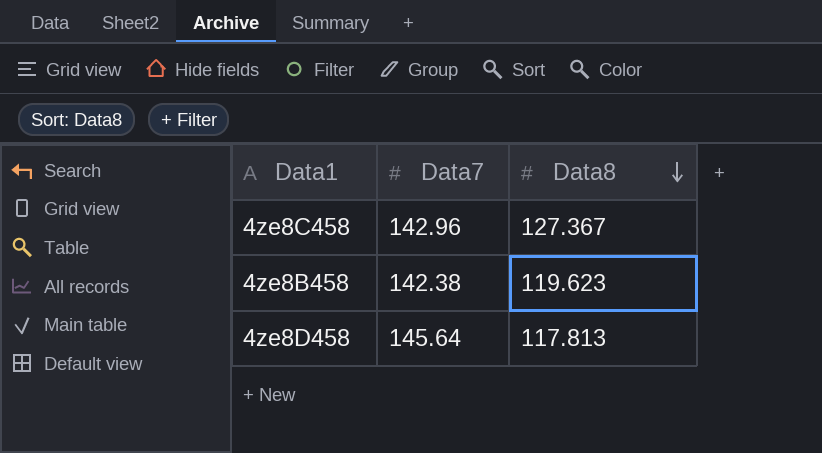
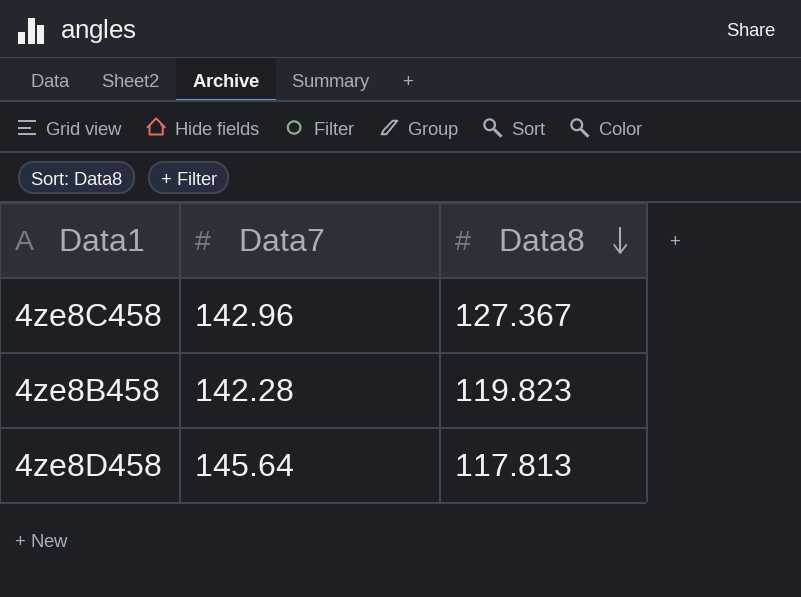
4ze8B458 | Data7: 142.38 -> 142.28
4ze8B458 | Data8: 119.623 -> 119.823

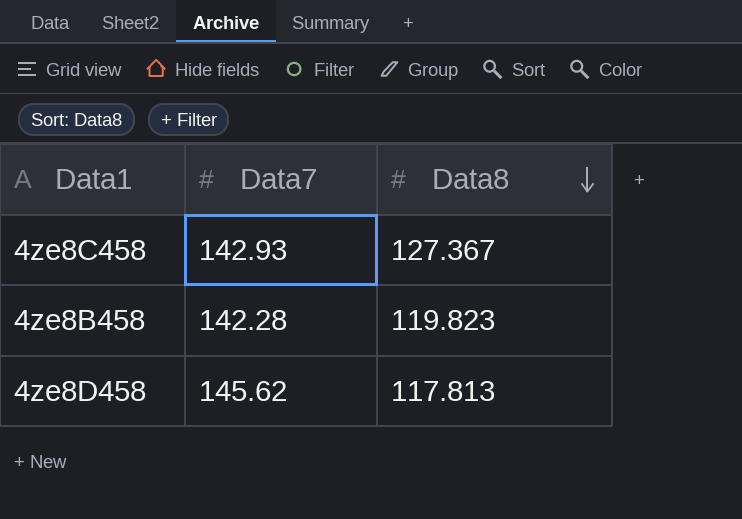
4ze8C458 | Data7: 142.96 -> 142.93
4ze8D458 | Data7: 145.64 -> 145.62

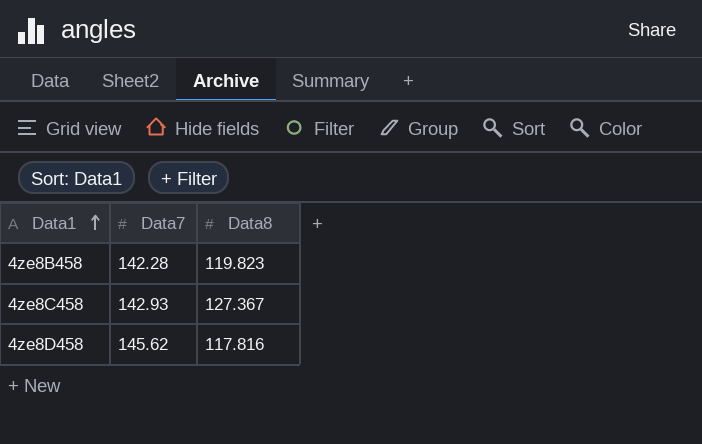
row order: Data8 descending -> Data1 ascending
4ze8D458 | Data8: 117.813 -> 117.816

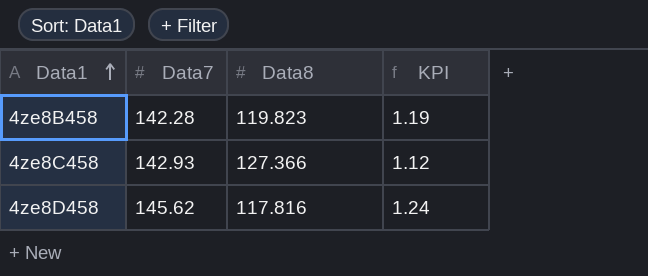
column KPI | formula: none -> [Data7] / [Data8]
4ze8C458 | Data8: 127.367 -> 127.366

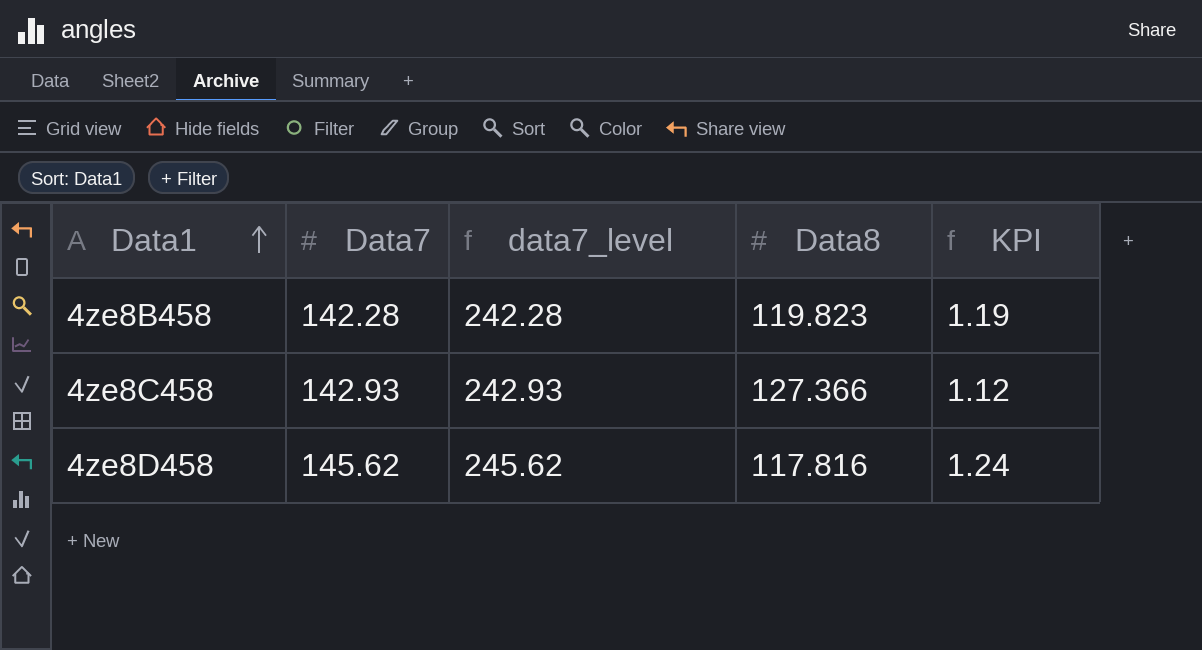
column data7_level | formula: none -> [Data7] + 100

